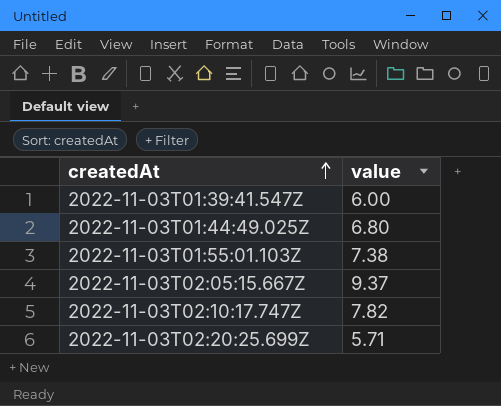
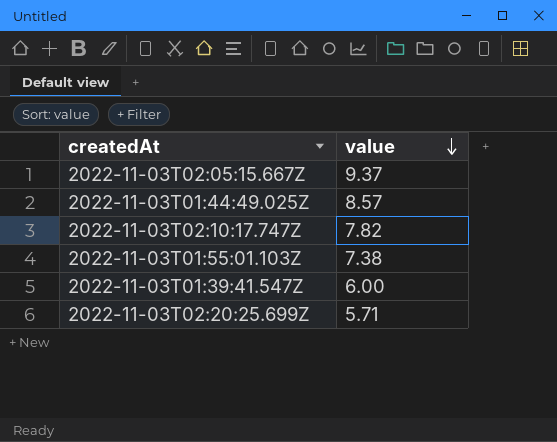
row order: createdAt ascending -> value descending
2022-11-03T01:44:49.025Z | value: 6.80 -> 8.57

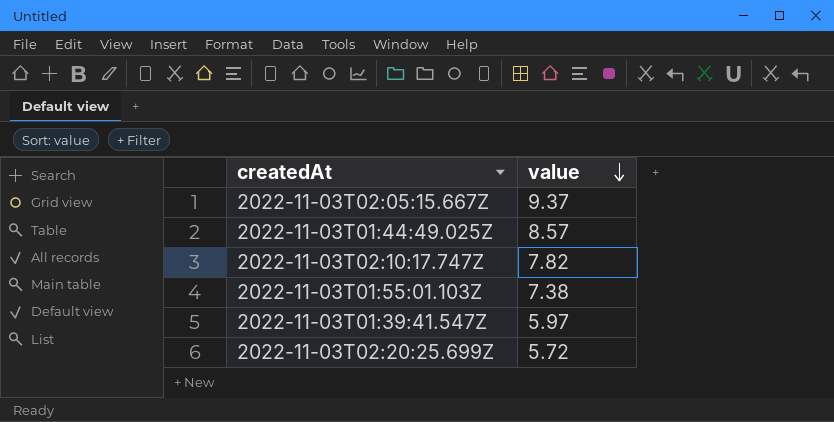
2022-11-03T01:39:41.547Z | value: 6.00 -> 5.97
2022-11-03T02:20:25.699Z | value: 5.71 -> 5.72

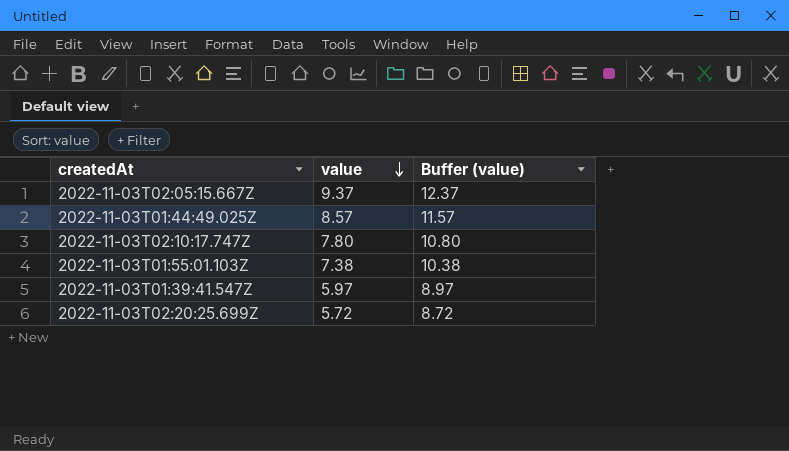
column Buffer (value) | formula: none -> [value] + 3
2022-11-03T02:10:17.747Z | value: 7.82 -> 7.80

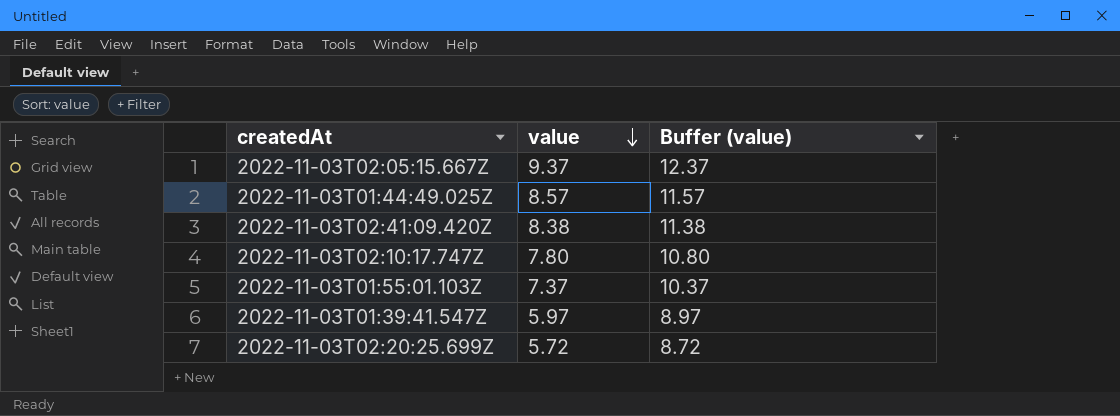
row 2022-11-03T02:41:09.420Z: none -> 8.38 | 11.38
2022-11-03T01:55:01.103Z | value: 7.38 -> 7.37
2022-11-03T01:55:01.103Z | Buffer (value): 10.38 -> 10.37

